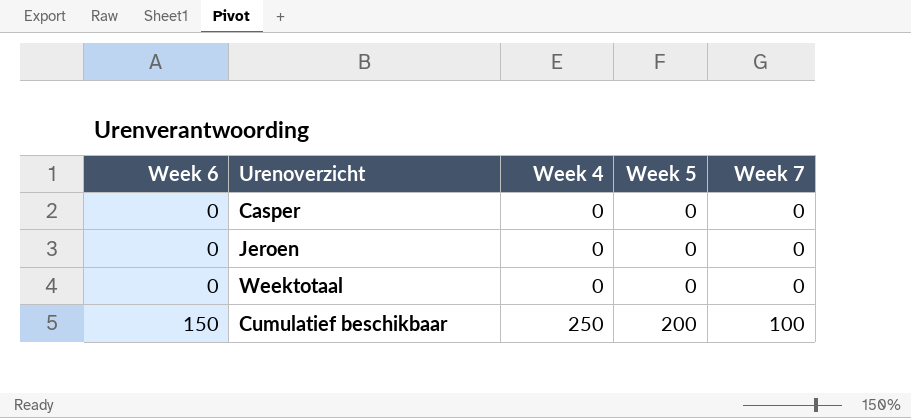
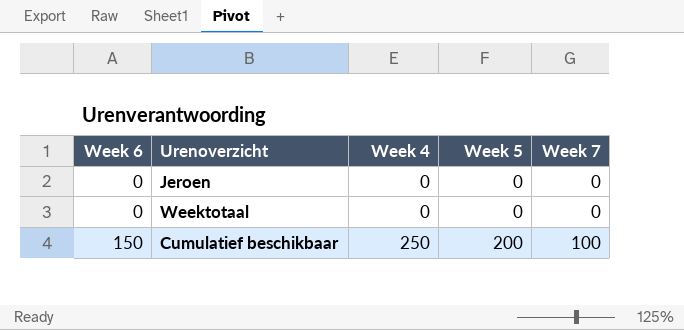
row Casper: 0 | 0 | 0 | 0 -> none

